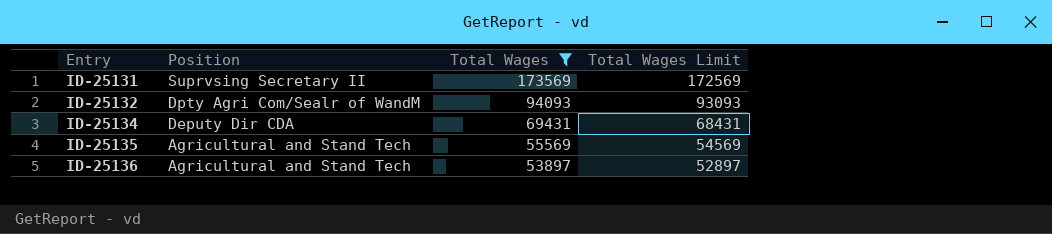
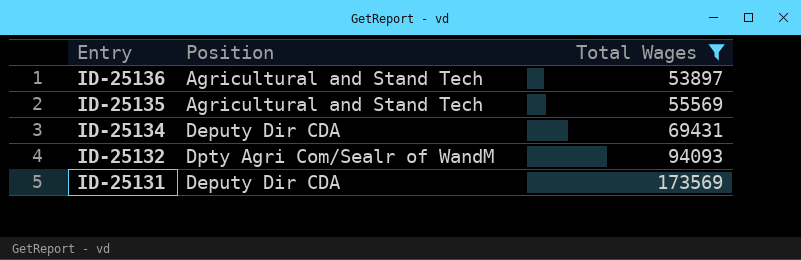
row order: Entry ascending -> Entry descending
column Total Wages Limit | formula: [Total Wages] - 1000 -> none
ID-25131 | Position: Suprvsing Secretary II -> Deputy Dir CDA

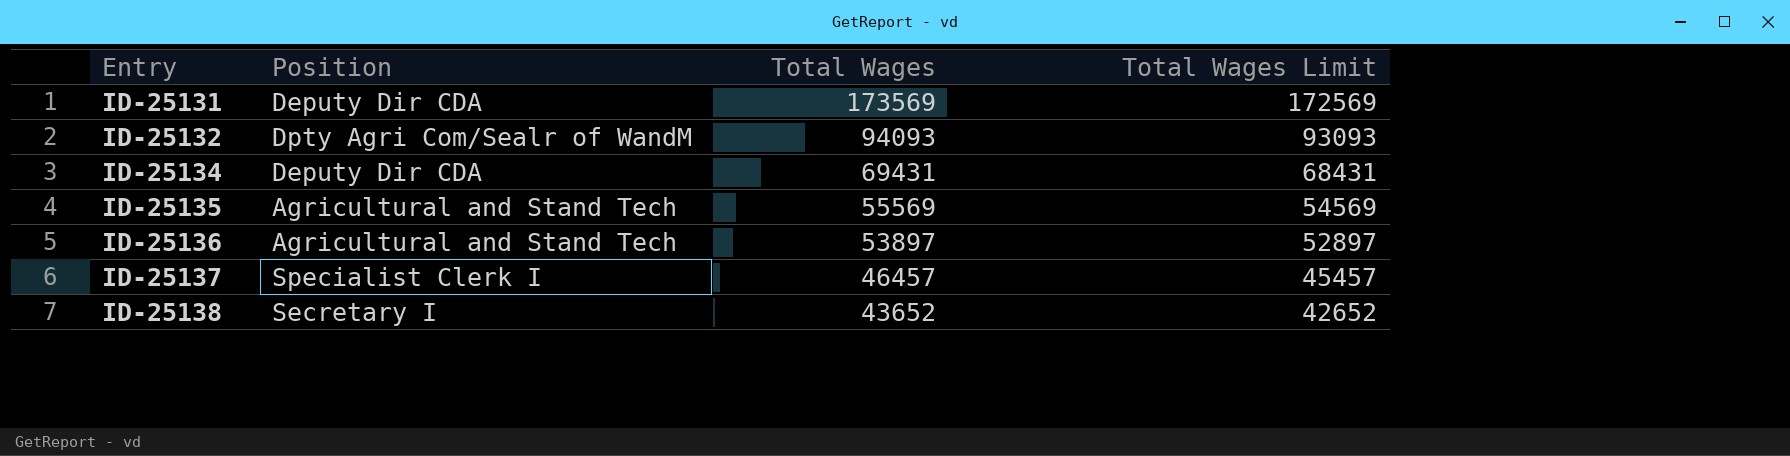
filter: Total Wages >= 53897 -> none
row order: Entry descending -> Entry ascending
column Total Wages Limit | formula: none -> [Total Wages] - 1000

